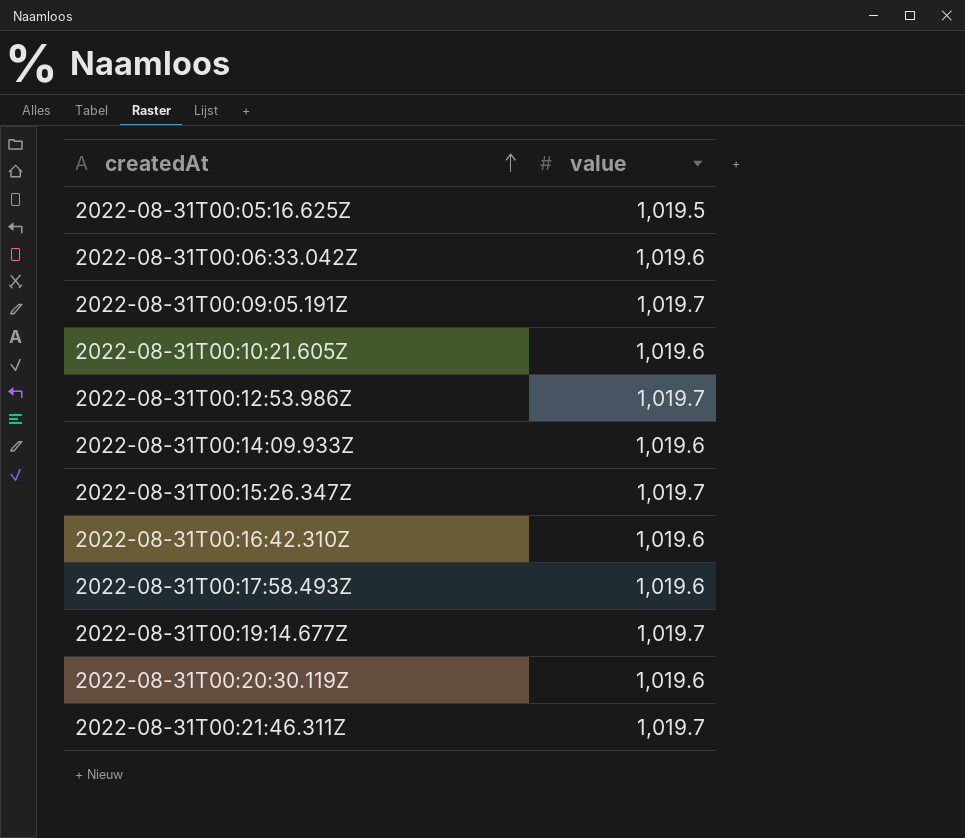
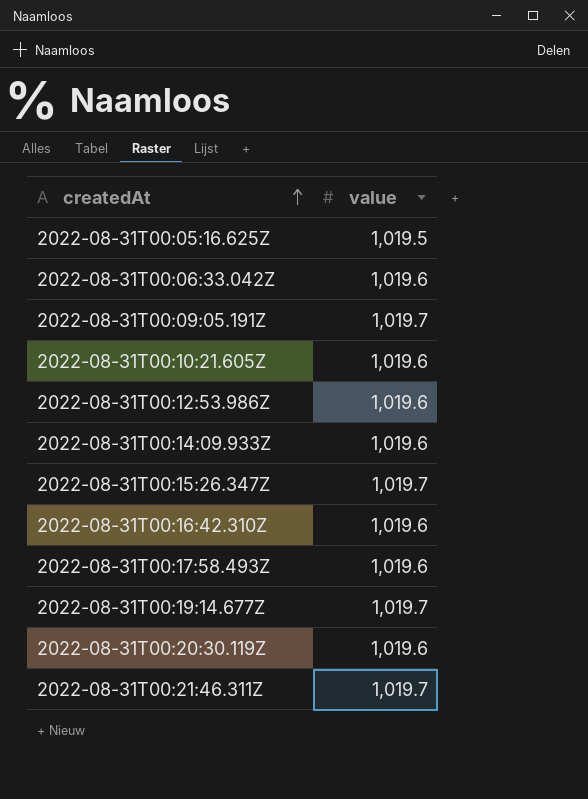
2022-08-31T00:12:53.986Z | value: 1,019.7 -> 1,019.6

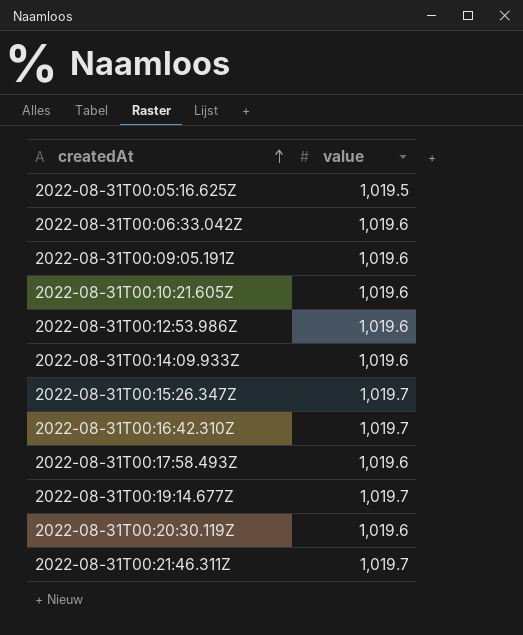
2022-08-31T00:09:05.191Z | value: 1,019.7 -> 1,019.6
2022-08-31T00:16:42.310Z | value: 1,019.6 -> 1,019.7

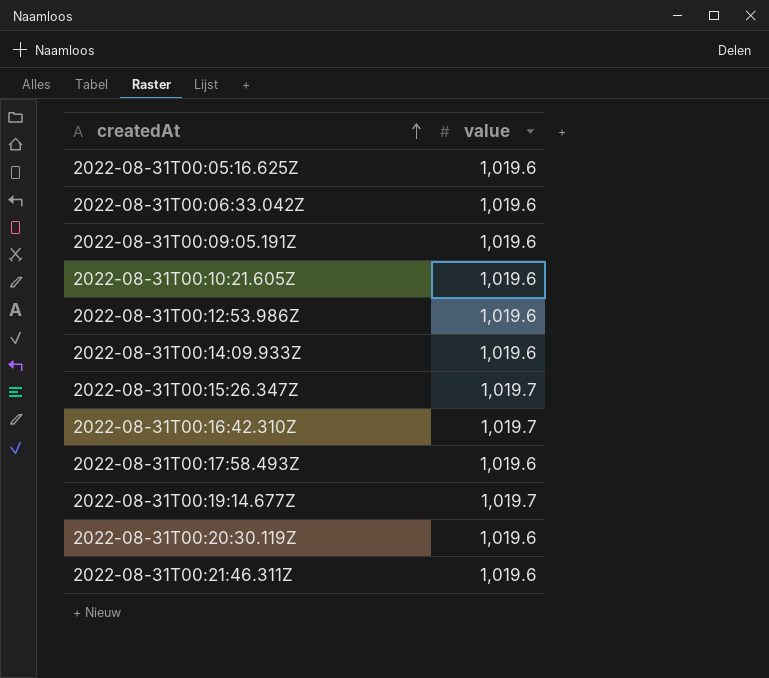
2022-08-31T00:05:16.625Z | value: 1,019.5 -> 1,019.6
2022-08-31T00:21:46.311Z | value: 1,019.7 -> 1,019.6

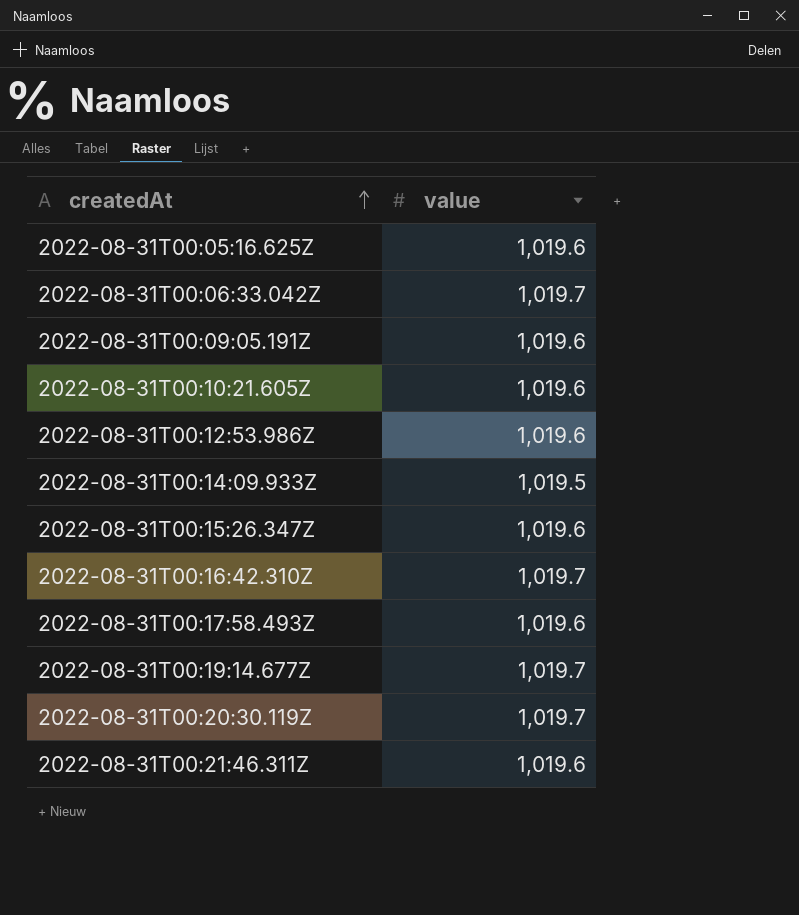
2022-08-31T00:06:33.042Z | value: 1,019.6 -> 1,019.7
2022-08-31T00:14:09.933Z | value: 1,019.6 -> 1,019.5
2022-08-31T00:15:26.347Z | value: 1,019.7 -> 1,019.6
2022-08-31T00:20:30.119Z | value: 1,019.6 -> 1,019.7

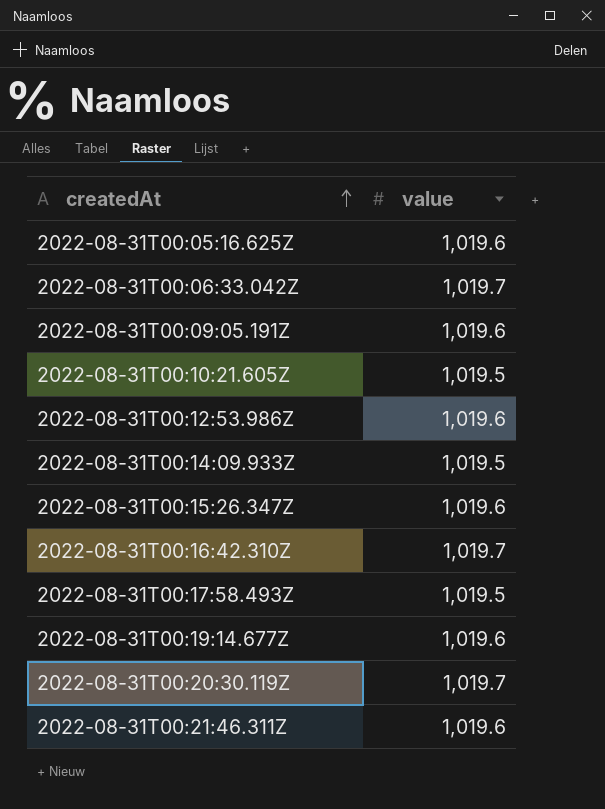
2022-08-31T00:10:21.605Z | value: 1,019.6 -> 1,019.5
2022-08-31T00:17:58.493Z | value: 1,019.6 -> 1,019.5
2022-08-31T00:19:14.677Z | value: 1,019.7 -> 1,019.6

